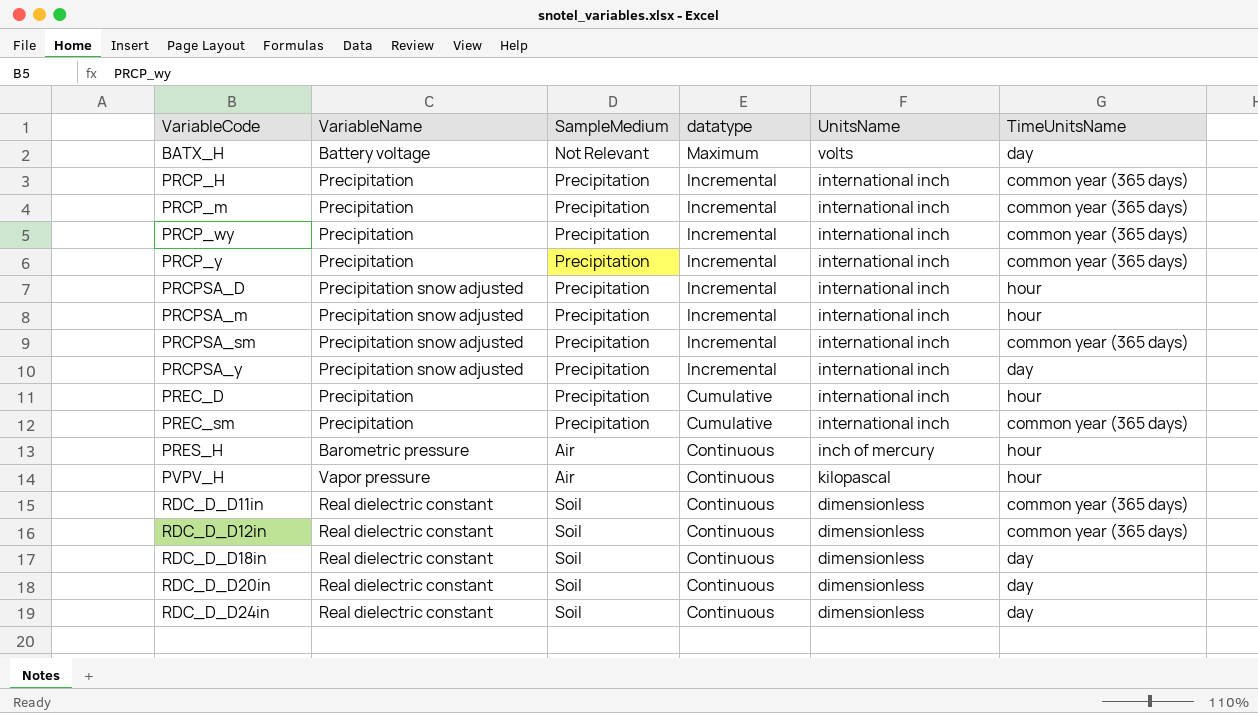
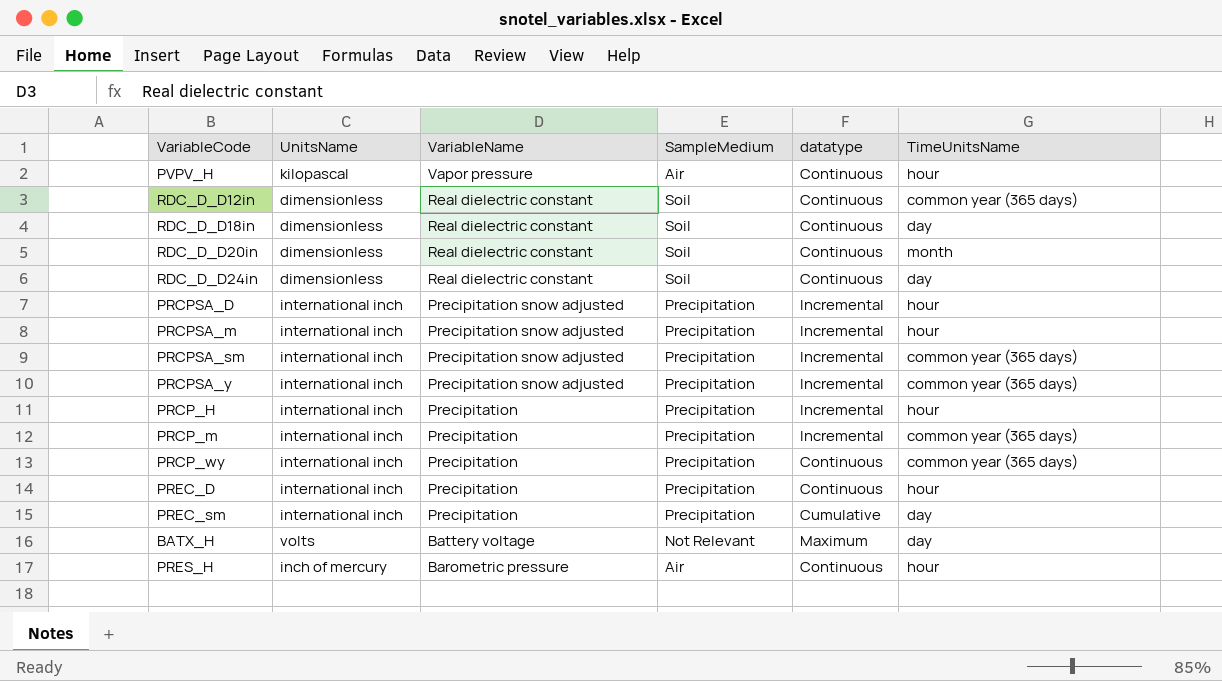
row order: VariableCode ascending -> VariableName descending
column UnitsName | position: 5 -> 2
row PRCP_y: Precipitation | Precipitation | Incremental | international inch | common year (365 days) -> none
row RDC_D_D11in: Real dielectric constant | Soil | Continuous | dimensionless | common year (365 days) -> none
RDC_D_D20in | TimeUnitsName: day -> month
PRCPSA_y | TimeUnitsName: day -> common year (365 days)
PRCP_H | TimeUnitsName: common year (365 days) -> hour
PRCP_wy | datatype: Incremental -> Continuous
PREC_D | datatype: Cumulative -> Continuous
PREC_sm | TimeUnitsName: common year (365 days) -> day

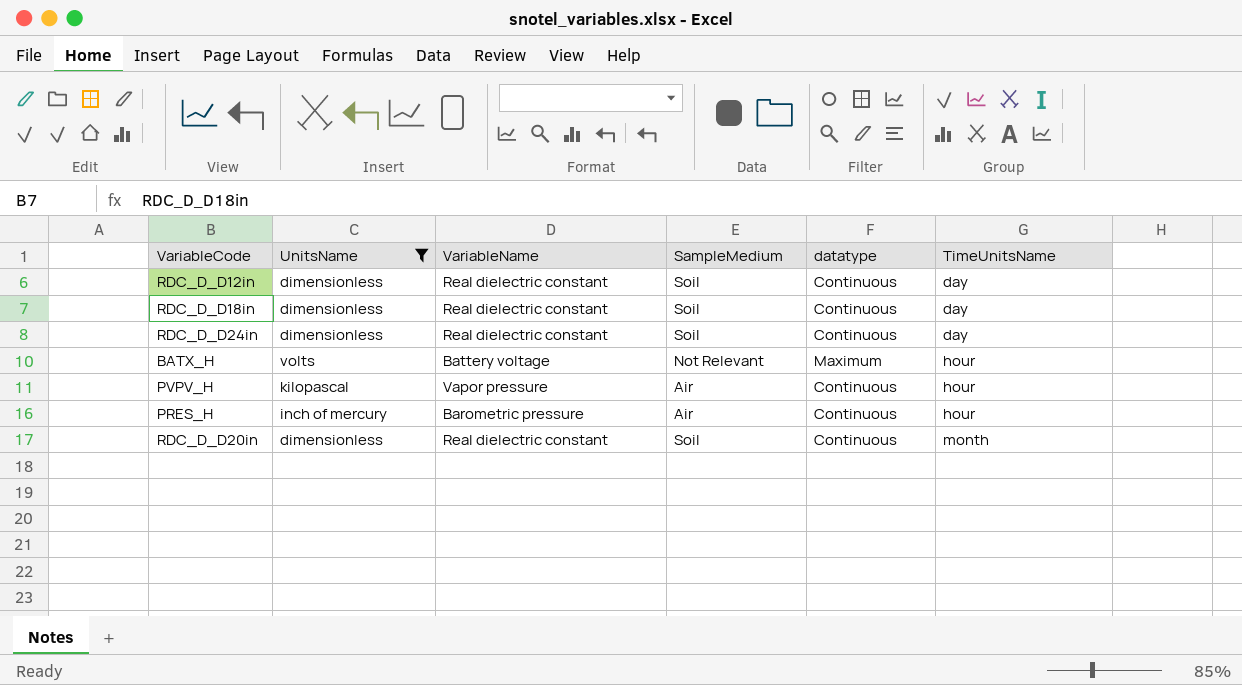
filter: none -> UnitsName != international inch
row order: VariableName descending -> TimeUnitsName ascending
RDC_D_D12in | TimeUnitsName: common year (365 days) -> day
BATX_H | TimeUnitsName: day -> hour

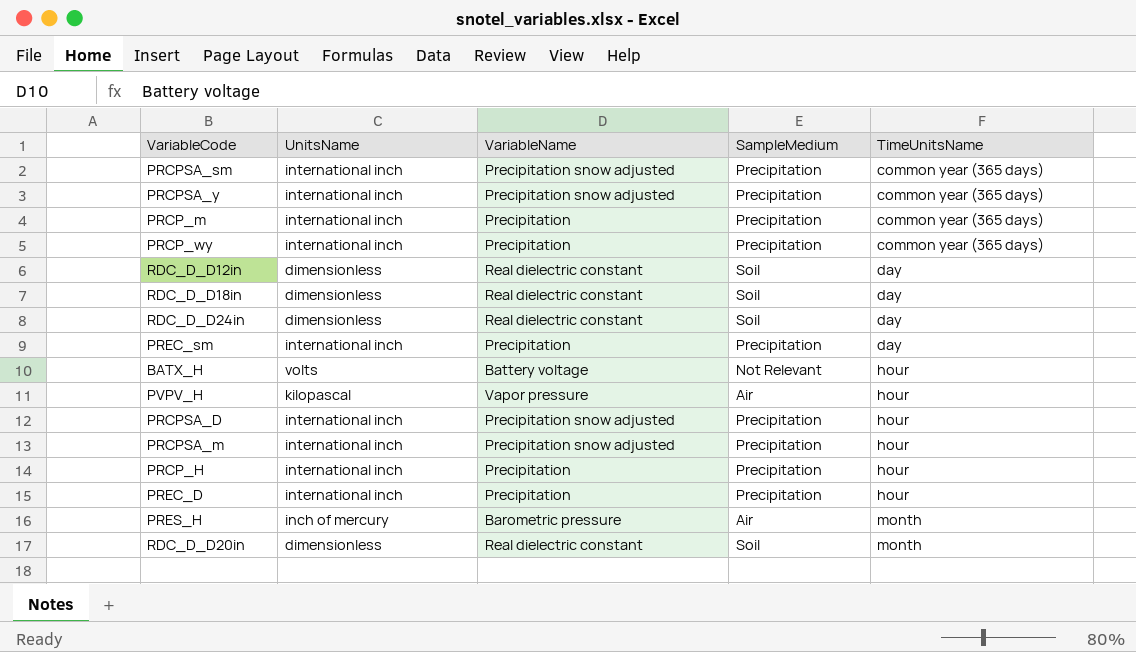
filter: UnitsName != international inch -> none
column datatype | position: 5 -> none
PRES_H | TimeUnitsName: hour -> month

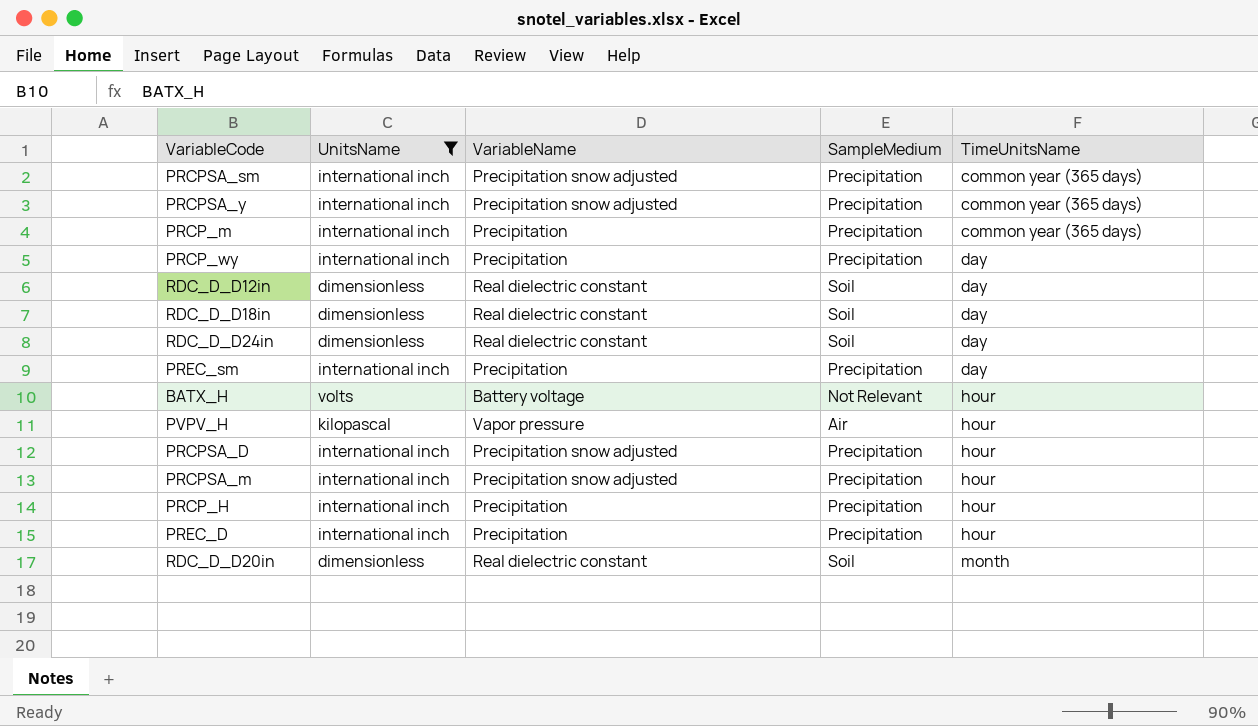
filter: none -> UnitsName != inch of mercury
PRCP_wy | TimeUnitsName: common year (365 days) -> day

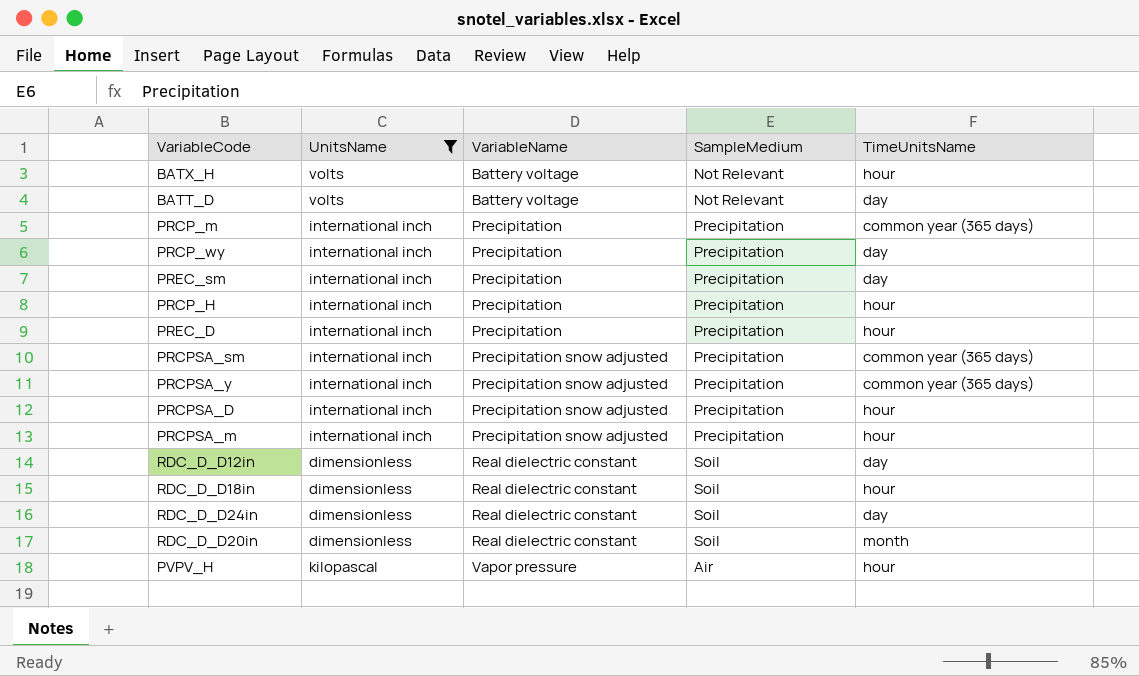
row order: TimeUnitsName ascending -> VariableName ascending
row BATT_D: none -> volts | Battery voltage | Not Relevant | day
RDC_D_D18in | TimeUnitsName: day -> hour

